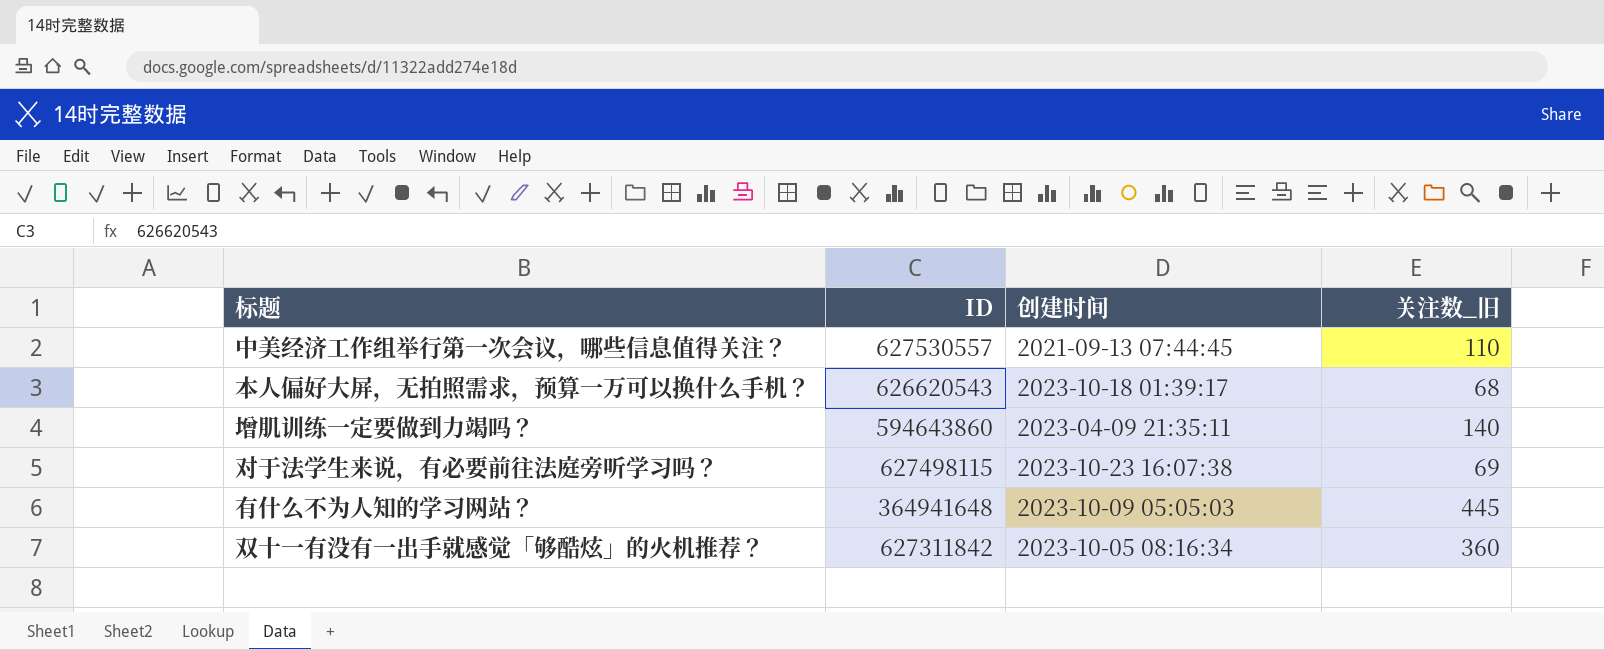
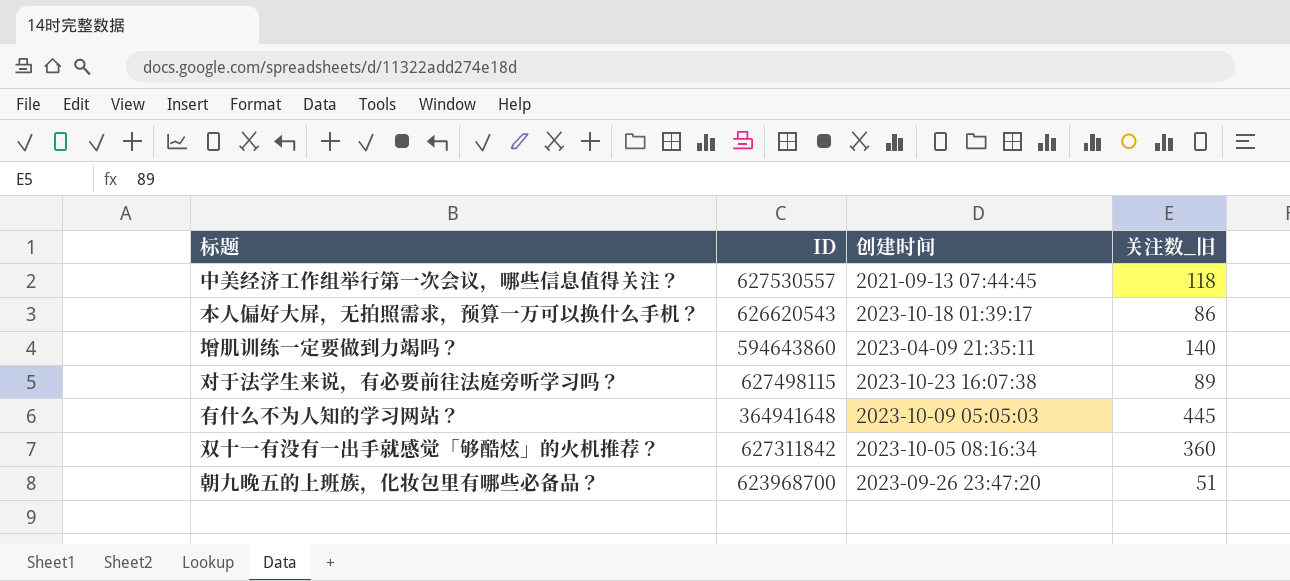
中美经济工作组举行第一次会议，哪些信息值得关注？ | 关注数_旧: 110 -> 118
本人偏好大屏，无拍照需求，预算一万可以换什么手机？ | 关注数_旧: 68 -> 86
对于法学生来说，有必要前往法庭旁听学习吗？ | 关注数_旧: 69 -> 89
row 朝九晚五的上班族，化妆包里有哪些必备品？: none -> 623968700 | 2023-09-26 23:47:20 | 51

